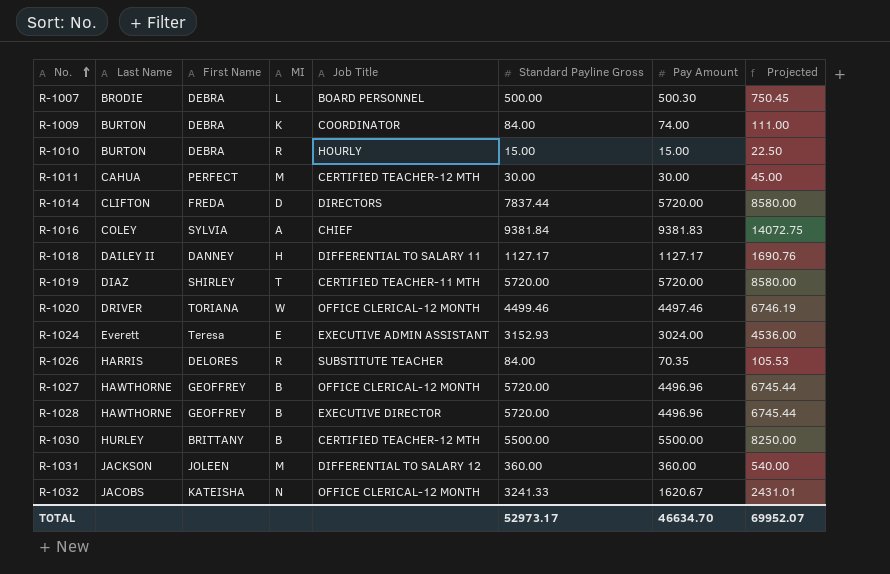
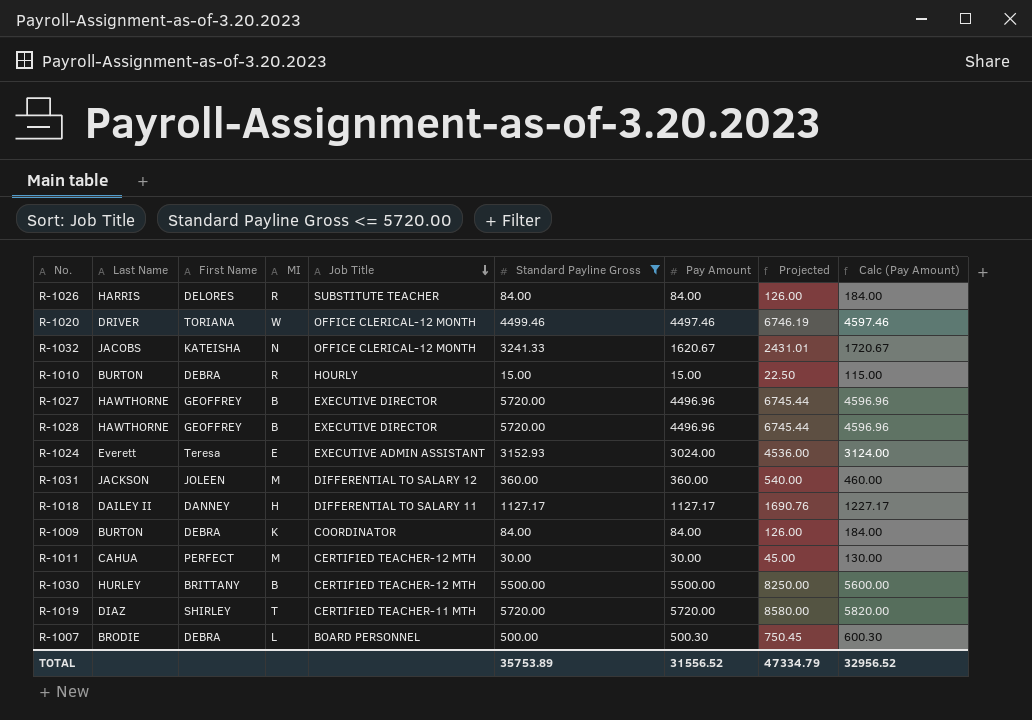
filter: none -> Standard Payline Gross <= 5720.00
row order: No. ascending -> Job Title descending
column Calc (Pay Amount) | formula: none -> [Pay Amount] + 100
R-1026 | Pay Amount: 70.35 -> 84.00
R-1026 | Projected: 105.53 -> 126.00
R-1027 | Job Title: OFFICE CLERICAL-12 MONTH -> EXECUTIVE DIRECTOR
R-1009 | Pay Amount: 74.00 -> 84.00
R-1009 | Projected: 111.00 -> 126.00
TOTAL | Standard Payline Gross: 52973.17 -> 35753.89
TOTAL | Pay Amount: 46634.70 -> 31556.52
TOTAL | Projected: 69952.07 -> 47334.79

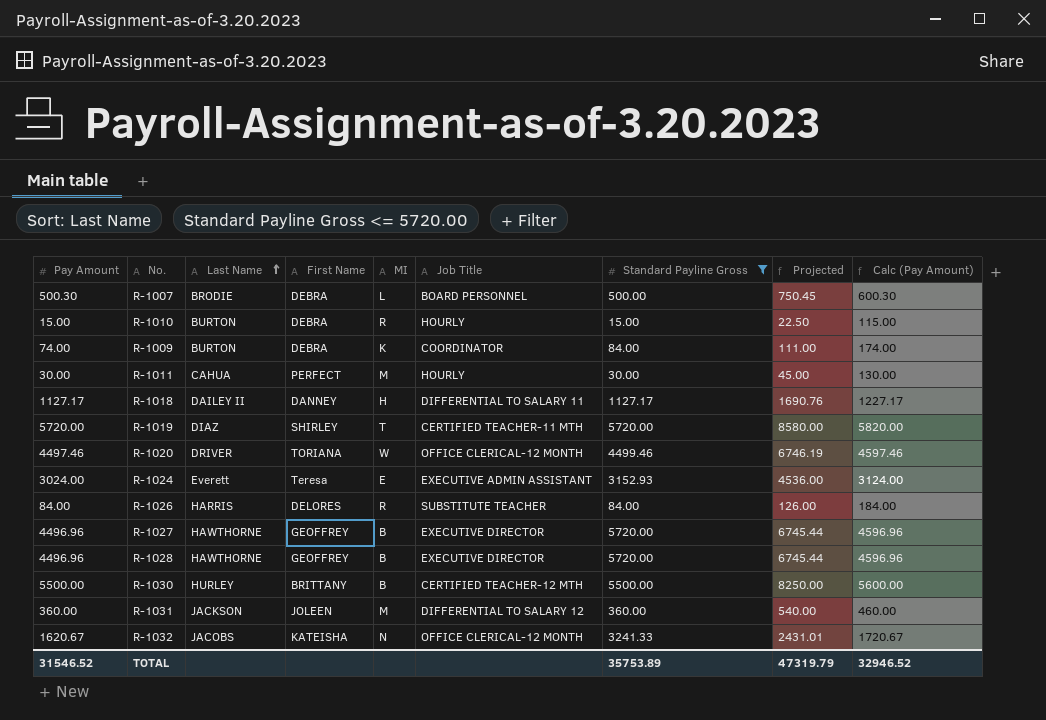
row order: Job Title descending -> Last Name ascending
column Pay Amount | position: 7 -> 1
R-1009 | Pay Amount: 84.00 -> 74.00
R-1009 | Projected: 126.00 -> 111.00
R-1009 | Calc (Pay Amount): 184.00 -> 174.00
R-1011 | Job Title: CERTIFIED TEACHER-12 MTH -> HOURLY
TOTAL | Pay Amount: 31556.52 -> 31546.52
TOTAL | Projected: 47334.79 -> 47319.79
TOTAL | Calc (Pay Amount): 32956.52 -> 32946.52

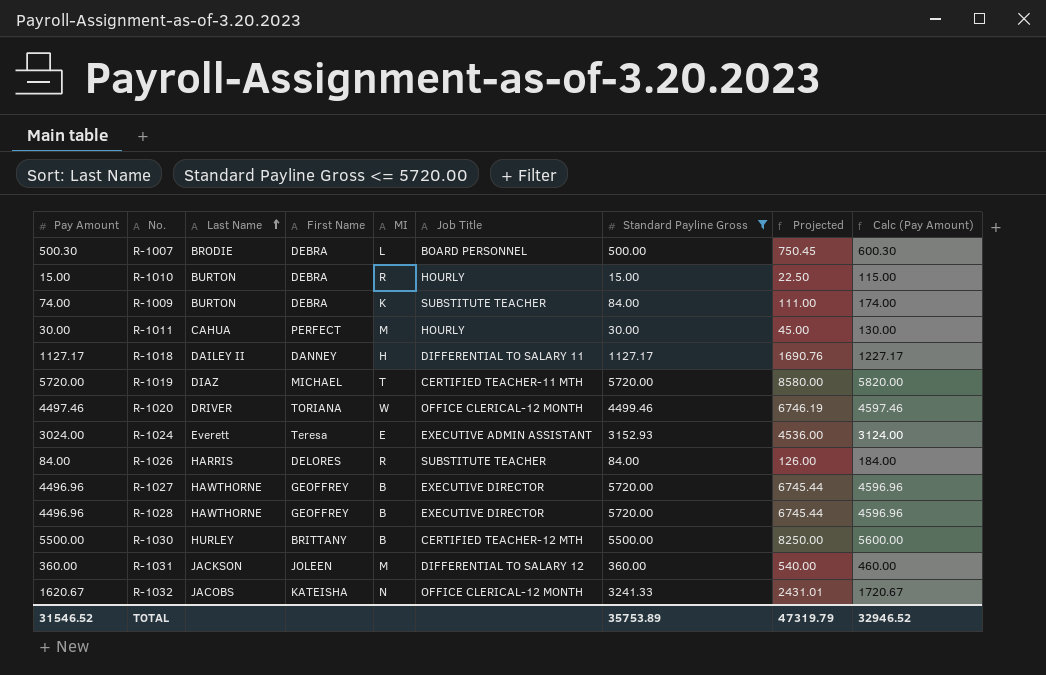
R-1009 | Job Title: COORDINATOR -> SUBSTITUTE TEACHER
R-1019 | First Name: SHIRLEY -> MICHAEL

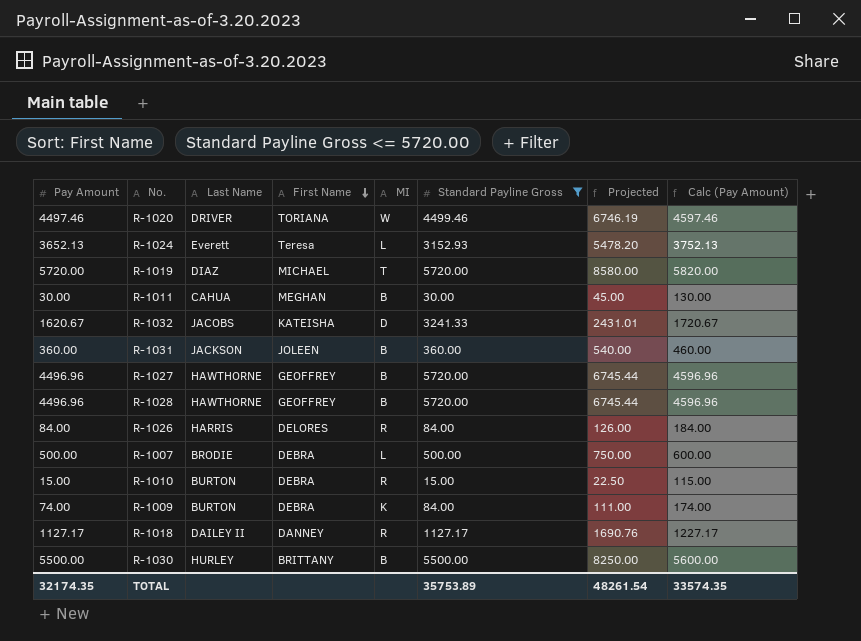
row order: Last Name ascending -> First Name descending
column Job Title | position: 6 -> none
R-1024 | Pay Amount: 3024.00 -> 3652.13
R-1024 | MI: E -> L
R-1024 | Projected: 4536.00 -> 5478.20
R-1024 | Calc (Pay Amount): 3124.00 -> 3752.13
R-1011 | First Name: PERFECT -> MEGHAN
R-1011 | MI: M -> B
R-1032 | MI: N -> D
R-1031 | MI: M -> B
R-1007 | Pay Amount: 500.30 -> 500.00
R-1007 | Projected: 750.45 -> 750.00
R-1007 | Calc (Pay Amount): 600.30 -> 600.00
R-1018 | MI: H -> R
TOTAL | Pay Amount: 31546.52 -> 32174.35
TOTAL | Projected: 47319.79 -> 48261.54
TOTAL | Calc (Pay Amount): 32946.52 -> 33574.35

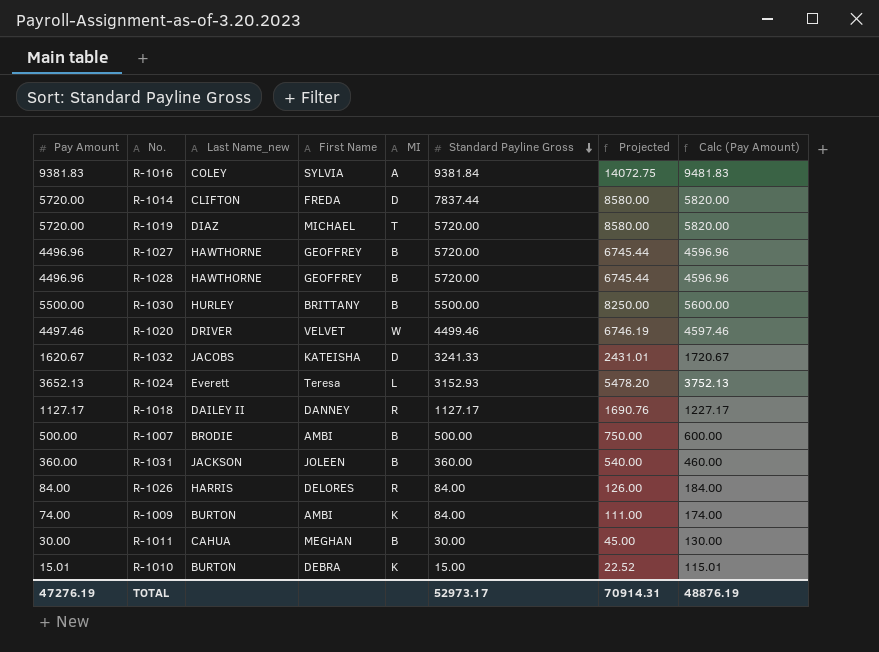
filter: Standard Payline Gross <= 5720.00 -> none
row order: First Name descending -> Standard Payline Gross descending
column name: Last Name -> Last Name_new
R-1020 | First Name: TORIANA -> VELVET
R-1007 | First Name: DEBRA -> AMBI
R-1007 | MI: L -> B
R-1009 | First Name: DEBRA -> AMBI
R-1010 | Pay Amount: 15.00 -> 15.01
R-1010 | MI: R -> K
R-1010 | Projected: 22.50 -> 22.52
R-1010 | Calc (Pay Amount): 115.00 -> 115.01
TOTAL | Pay Amount: 32174.35 -> 47276.19
TOTAL | Standard Payline Gross: 35753.89 -> 52973.17
TOTAL | Projected: 48261.54 -> 70914.31
TOTAL | Calc (Pay Amount): 33574.35 -> 48876.19

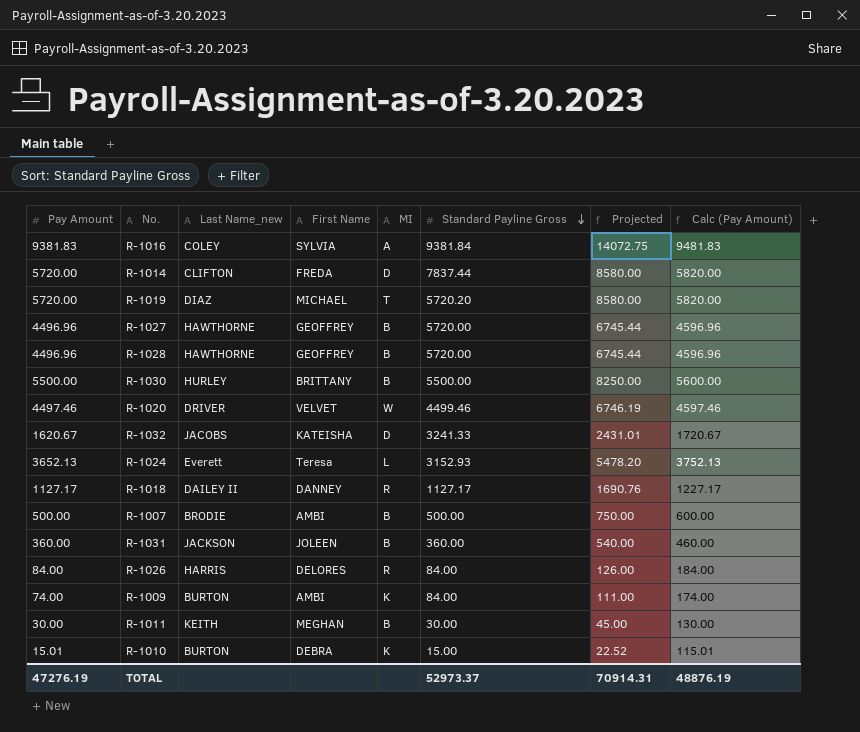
R-1019 | Standard Payline Gross: 5720.00 -> 5720.20
R-1011 | Last Name_new: CAHUA -> KEITH
TOTAL | Standard Payline Gross: 52973.17 -> 52973.37

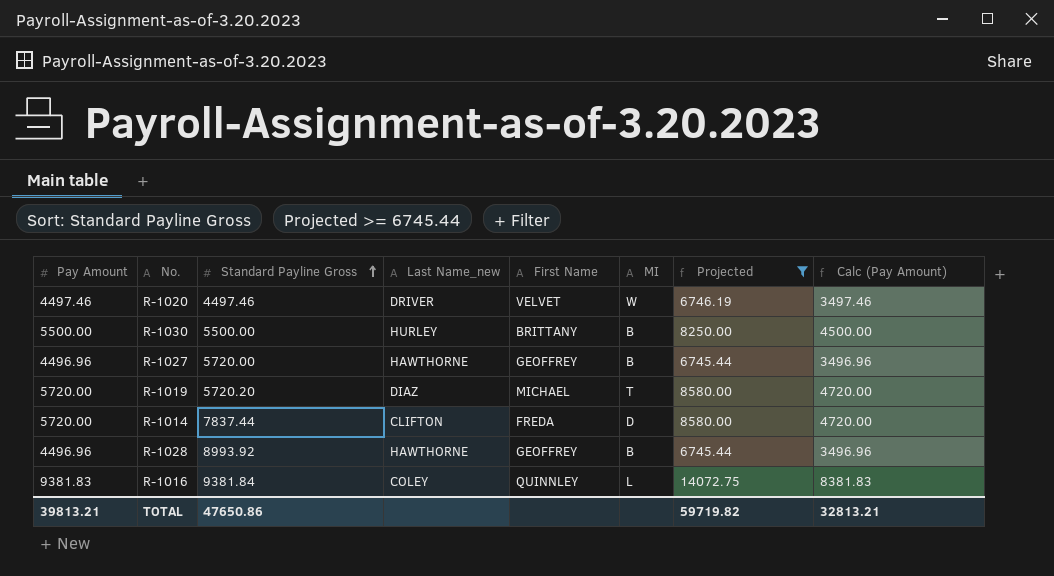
filter: none -> Projected >= 6745.44
row order: Standard Payline Gross descending -> Standard Payline Gross ascending
column Standard Payline Gross | position: 6 -> 3
column Calc (Pay Amount) | formula: [Pay Amount] + 100 -> [Pay Amount] - 1000
R-1020 | Standard Payline Gross: 4499.46 -> 4497.46
R-1028 | Standard Payline Gross: 5720.00 -> 8993.92
R-1016 | First Name: SYLVIA -> QUINNLEY
R-1016 | MI: A -> L
TOTAL | Pay Amount: 47276.19 -> 39813.21
TOTAL | Standard Payline Gross: 52973.37 -> 47650.86
TOTAL | Projected: 70914.31 -> 59719.82
TOTAL | Calc (Pay Amount): 48876.19 -> 32813.21

